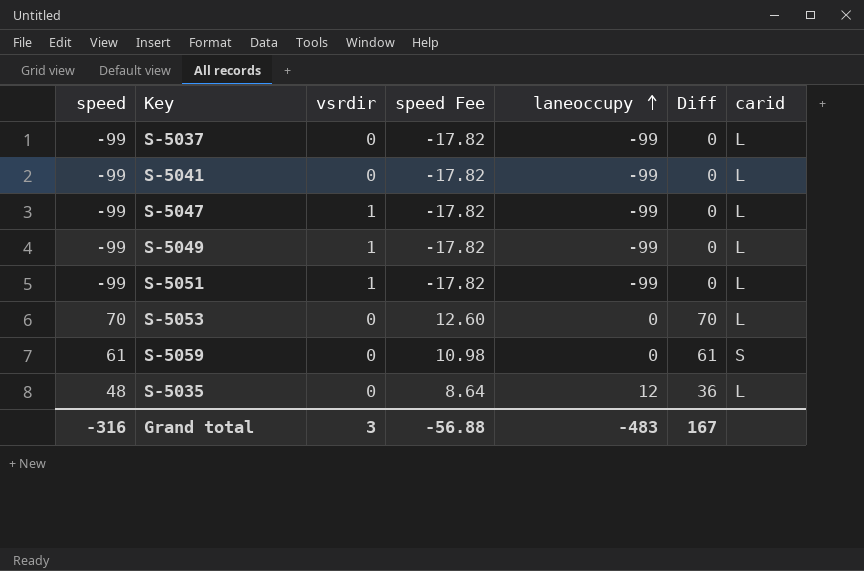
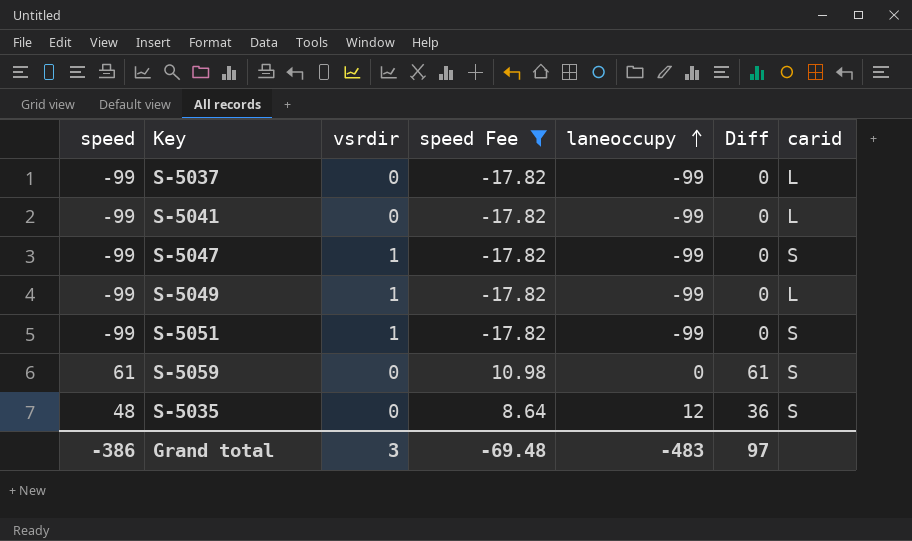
filter: none -> speed Fee != 12.60
S-5047 | carid: L -> S
S-5051 | carid: L -> S
S-5035 | carid: L -> S
Grand total | speed: -316 -> -386
Grand total | speed Fee: -56.88 -> -69.48
Grand total | Diff: 167 -> 97

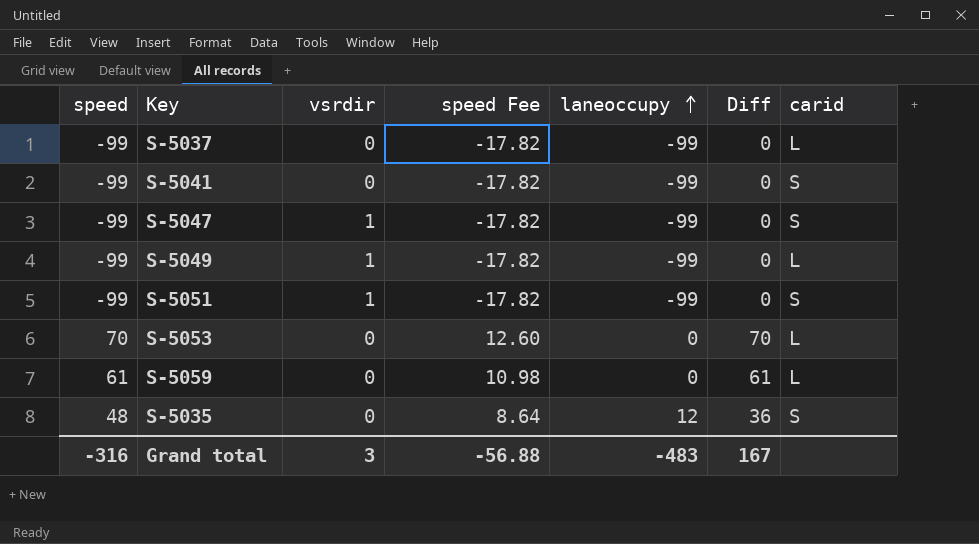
filter: speed Fee != 12.60 -> none
S-5041 | carid: L -> S
S-5059 | carid: S -> L
Grand total | speed: -386 -> -316
Grand total | speed Fee: -69.48 -> -56.88
Grand total | Diff: 97 -> 167

